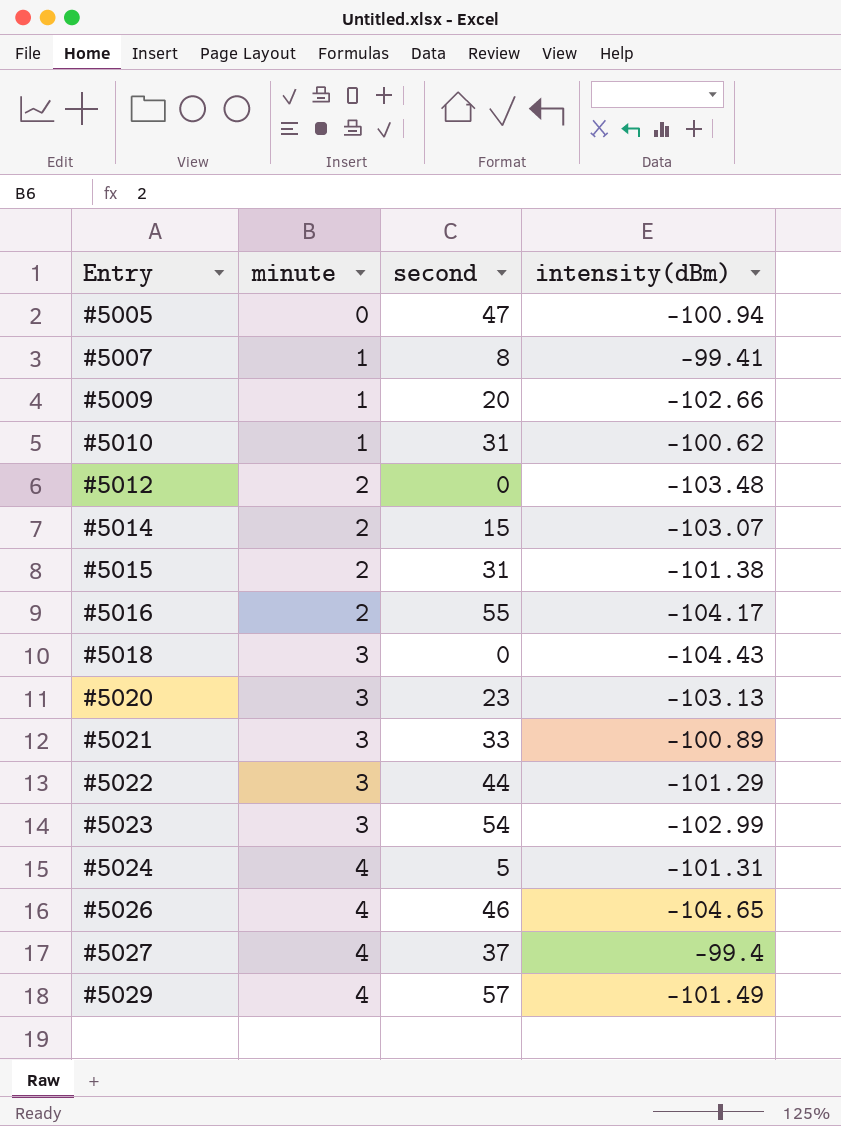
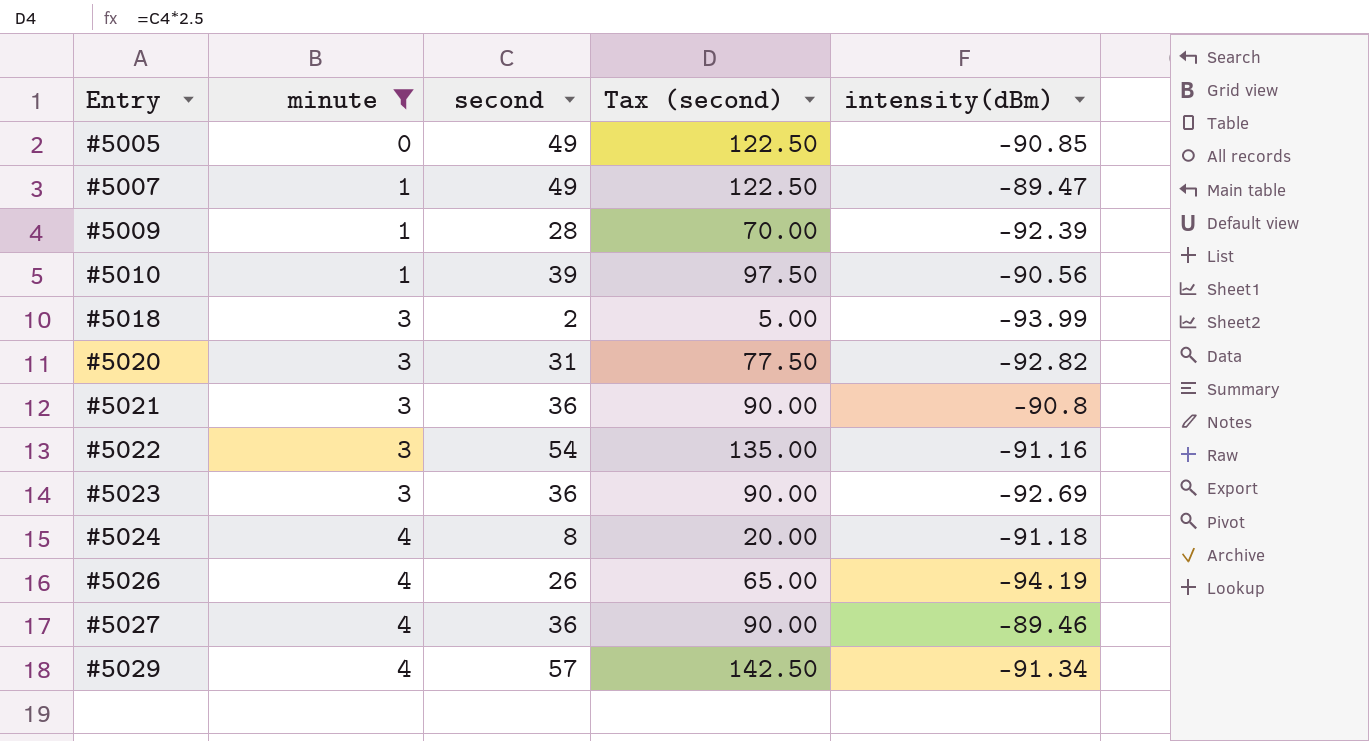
filter: none -> minute != 2
column Tax (second) | formula: none -> [second] * 2.5
#5005 | second: 47 -> 49
#5005 | intensity(dBm): -100.94 -> -90.85
#5007 | second: 8 -> 49
#5007 | intensity(dBm): -99.41 -> -89.47
#5009 | second: 20 -> 28
#5009 | intensity(dBm): -102.66 -> -92.39
#5010 | second: 31 -> 39
#5010 | intensity(dBm): -100.62 -> -90.56
#5018 | second: 0 -> 2
#5018 | intensity(dBm): -104.43 -> -93.99
#5020 | second: 23 -> 31
#5020 | intensity(dBm): -103.13 -> -92.82
#5021 | second: 33 -> 36
#5021 | intensity(dBm): -100.89 -> -90.8
#5022 | second: 44 -> 54
#5022 | intensity(dBm): -101.29 -> -91.16
#5023 | second: 54 -> 36
#5023 | intensity(dBm): -102.99 -> -92.69
#5024 | second: 5 -> 8
#5024 | intensity(dBm): -101.31 -> -91.18
#5026 | second: 46 -> 26
#5026 | intensity(dBm): -104.65 -> -94.19
#5027 | second: 37 -> 36
#5027 | intensity(dBm): -99.4 -> -89.46
#5029 | intensity(dBm): -101.49 -> -91.34

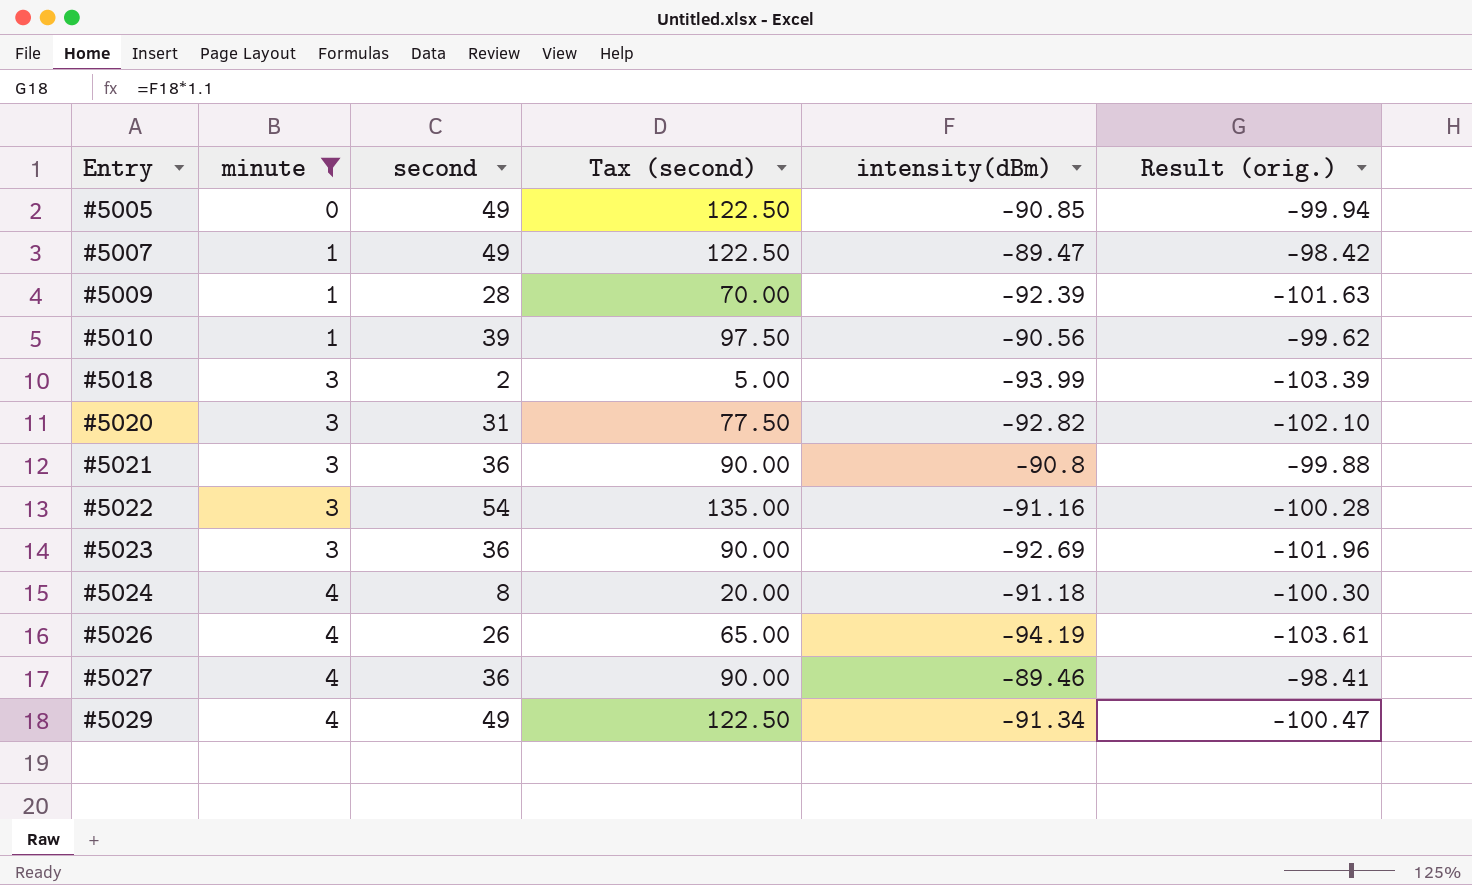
column Result (orig.) | formula: none -> [intensity(dBm)] * 1.1
#5029 | second: 57 -> 49
#5029 | Tax (second): 142.50 -> 122.50

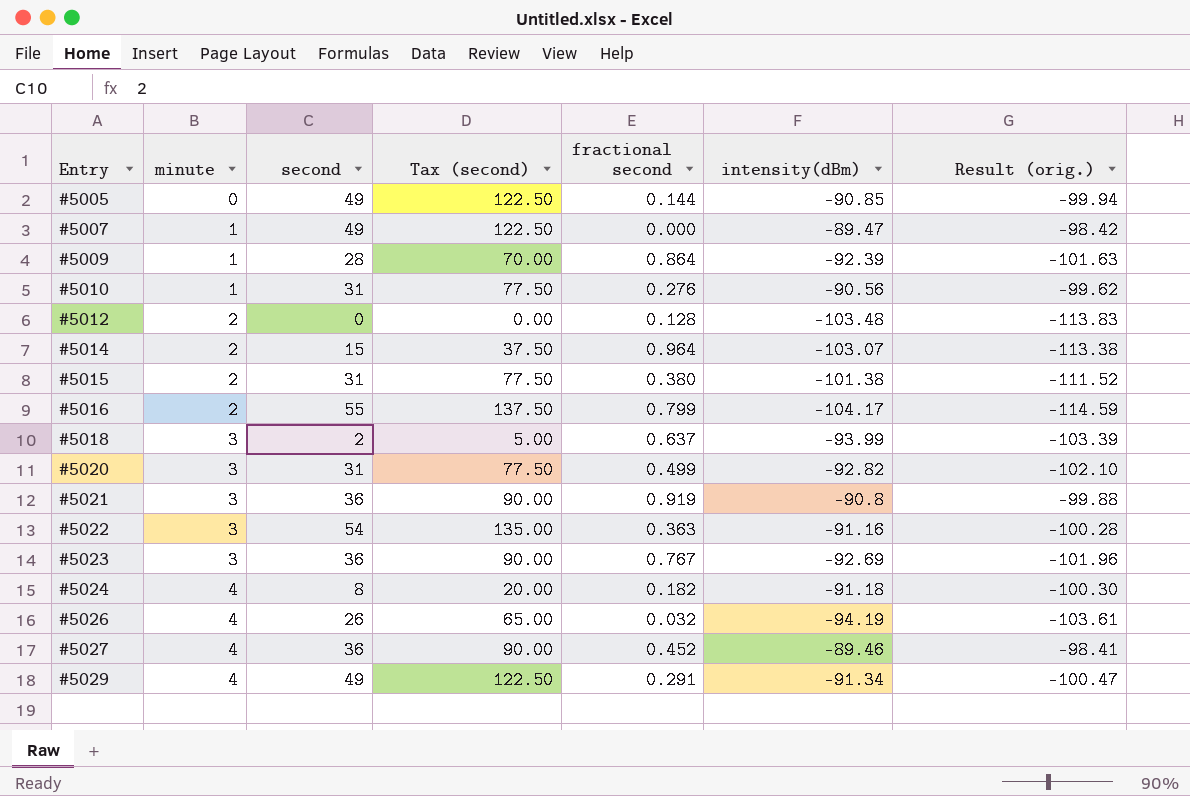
filter: minute != 2 -> none
column fractional second | position: none -> 5
#5010 | second: 39 -> 31
#5010 | Tax (second): 97.50 -> 77.50

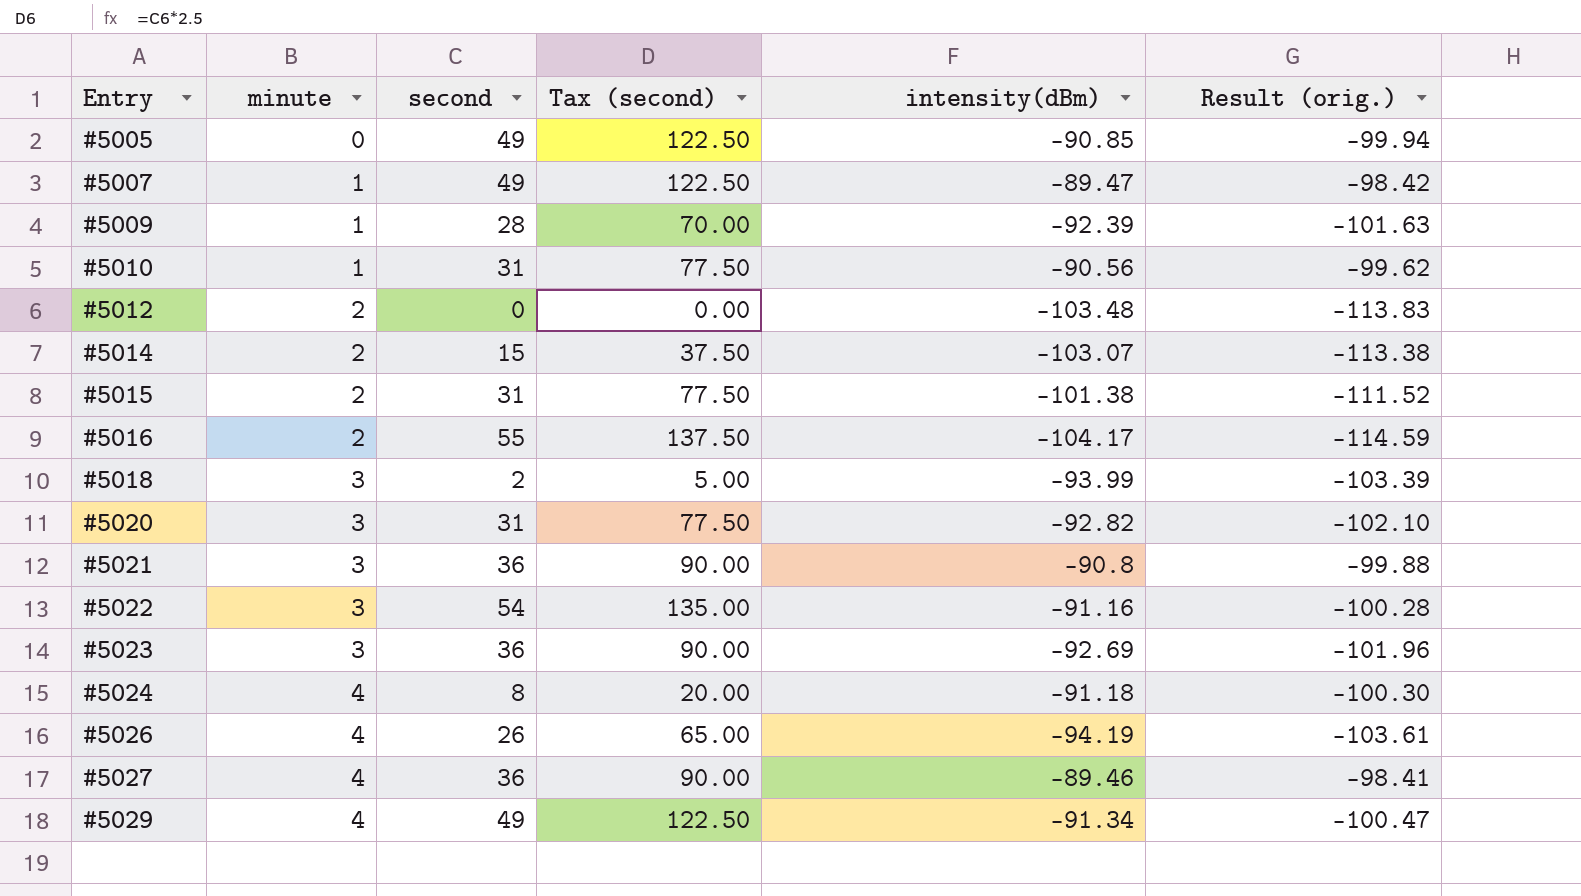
column fractional second | position: 5 -> none

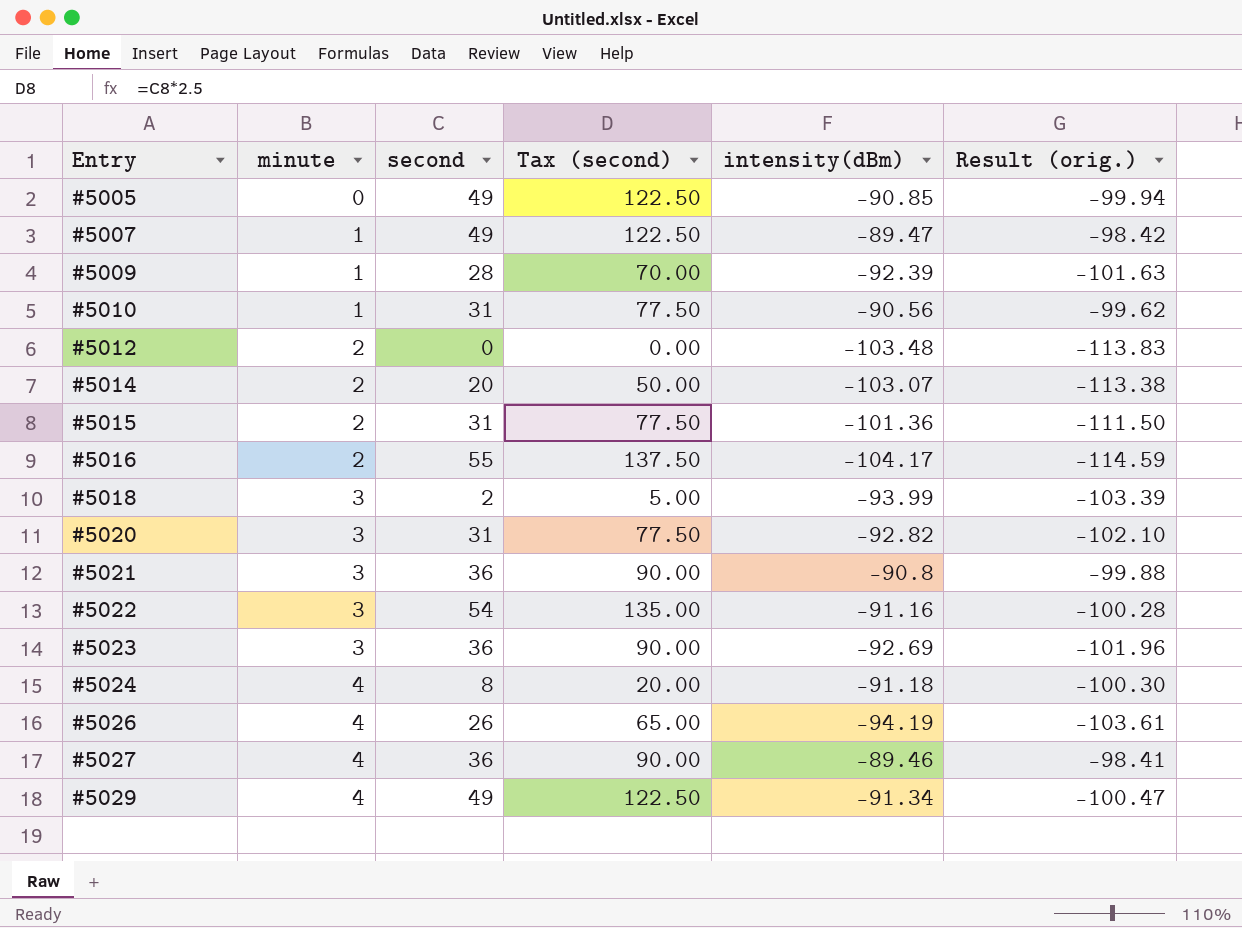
#5014 | second: 15 -> 20
#5014 | Tax (second): 37.50 -> 50.00
#5015 | intensity(dBm): -101.38 -> -101.36
#5015 | Result (orig.): -111.52 -> -111.50

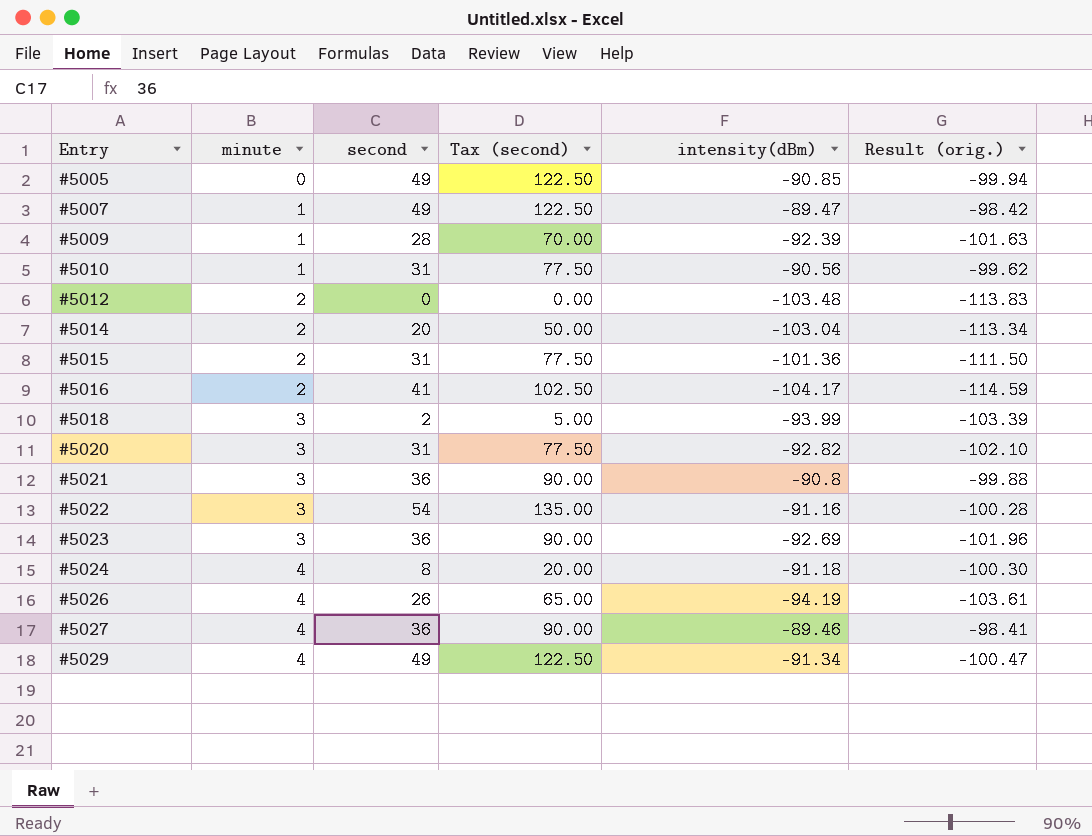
#5014 | intensity(dBm): -103.07 -> -103.04
#5014 | Result (orig.): -113.38 -> -113.34
#5016 | second: 55 -> 41
#5016 | Tax (second): 137.50 -> 102.50

